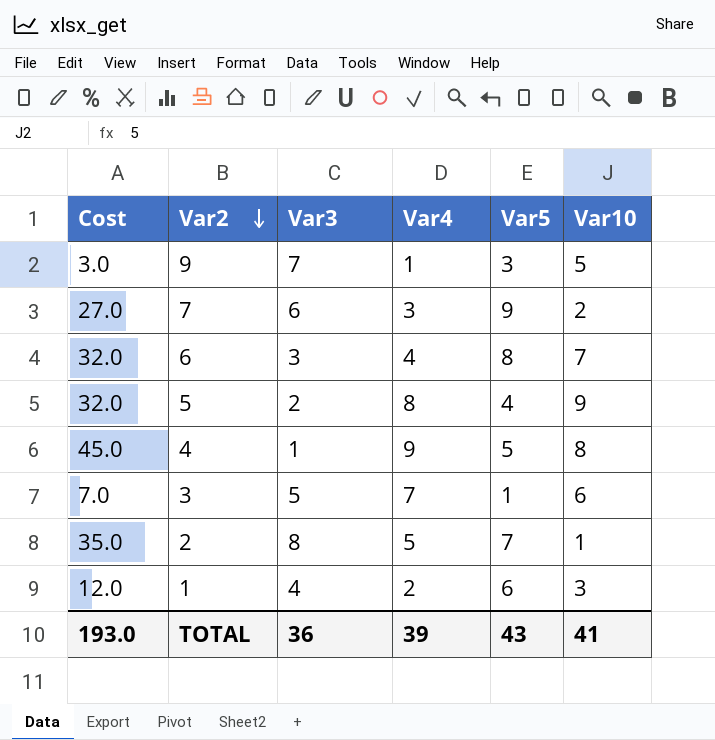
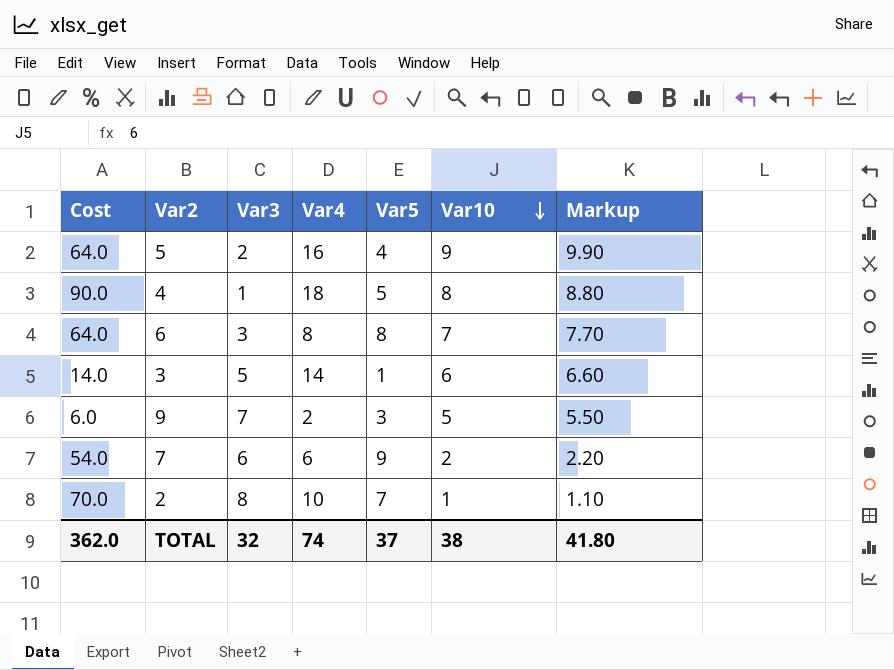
row order: Var2 descending -> Var10 descending
column Markup | formula: none -> [Var10] * 1.1
row 1: 12.0 | 4 | 2 | 6 | 3 -> none
5 | Cost: 32.0 -> 64.0
5 | Var4: 8 -> 16
4 | Cost: 45.0 -> 90.0
4 | Var4: 9 -> 18
6 | Cost: 32.0 -> 64.0
6 | Var4: 4 -> 8
3 | Cost: 7.0 -> 14.0
3 | Var4: 7 -> 14
9 | Cost: 3.0 -> 6.0
9 | Var4: 1 -> 2
7 | Cost: 27.0 -> 54.0
7 | Var4: 3 -> 6
2 | Cost: 35.0 -> 70.0
2 | Var4: 5 -> 10
TOTAL | Cost: 193.0 -> 362.0
TOTAL | Var3: 36 -> 32
TOTAL | Var4: 39 -> 74
TOTAL | Var5: 43 -> 37
TOTAL | Var10: 41 -> 38

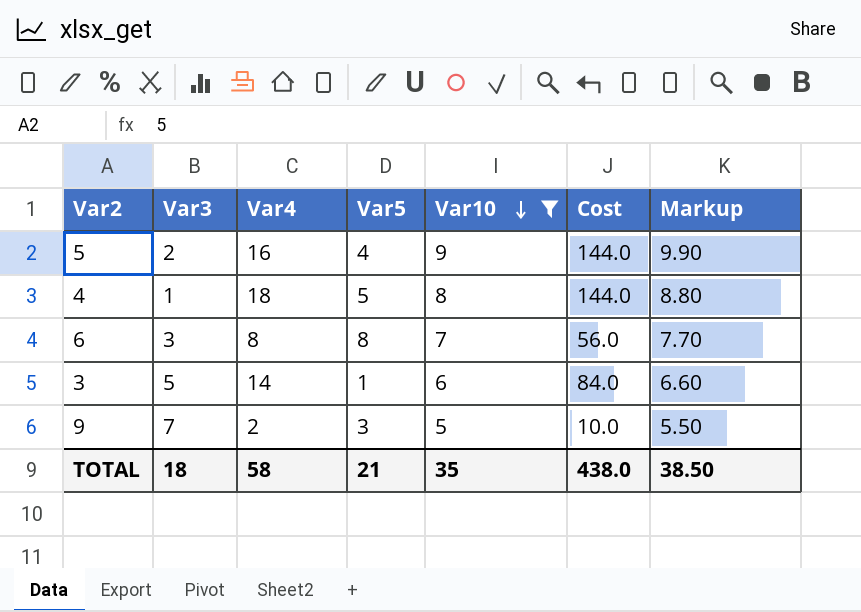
filter: none -> Var10 >= 5
column Cost | formula: [Var4] * [Var5] -> [Var4] * [Var10]
column Cost | position: 1 -> 6
TOTAL | Var3: 32 -> 18
TOTAL | Var4: 74 -> 58
TOTAL | Var5: 37 -> 21
TOTAL | Var10: 38 -> 35
TOTAL | Cost: 362.0 -> 438.0
TOTAL | Markup: 41.80 -> 38.50

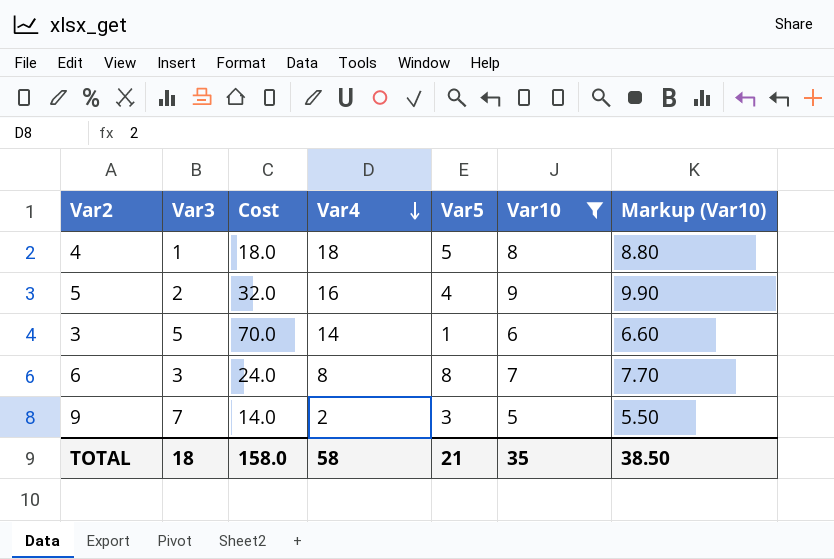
row order: Var10 descending -> Var4 descending
column Cost | formula: [Var4] * [Var10] -> [Var3] * [Var4]
column Cost | position: 6 -> 3
column name: Markup -> Markup (Var10)
TOTAL | Cost: 438.0 -> 158.0

